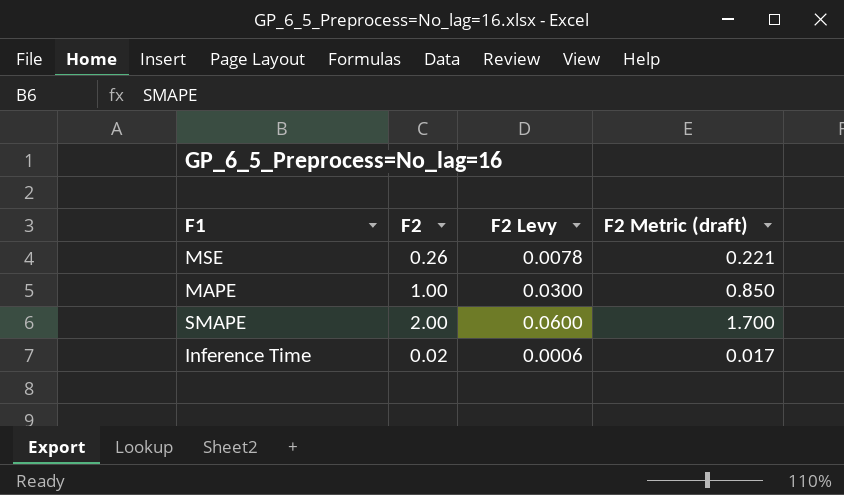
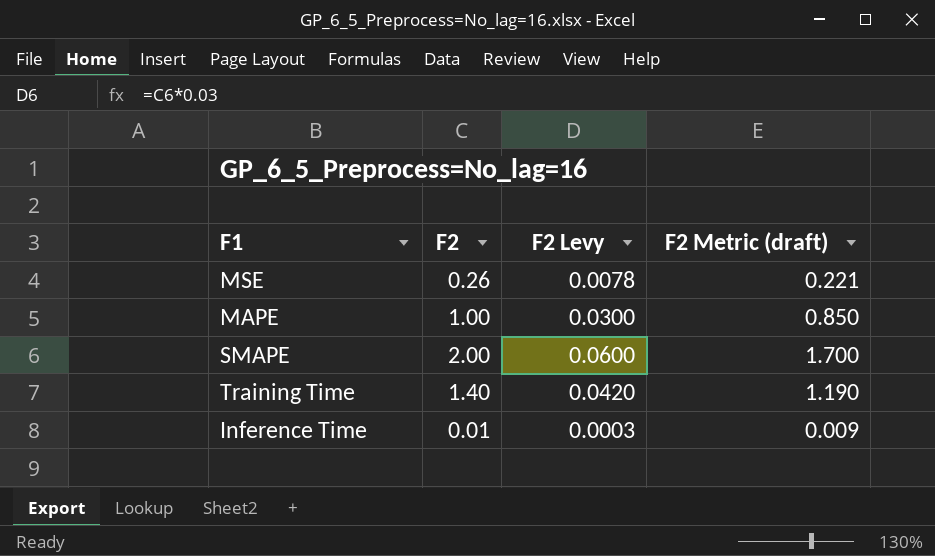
row Training Time: none -> 1.40 | 0.0420 | 1.190
Inference Time | F2: 0.02 -> 0.01
Inference Time | F2 Levy: 0.0006 -> 0.0003
Inference Time | F2 Metric (draft): 0.017 -> 0.009

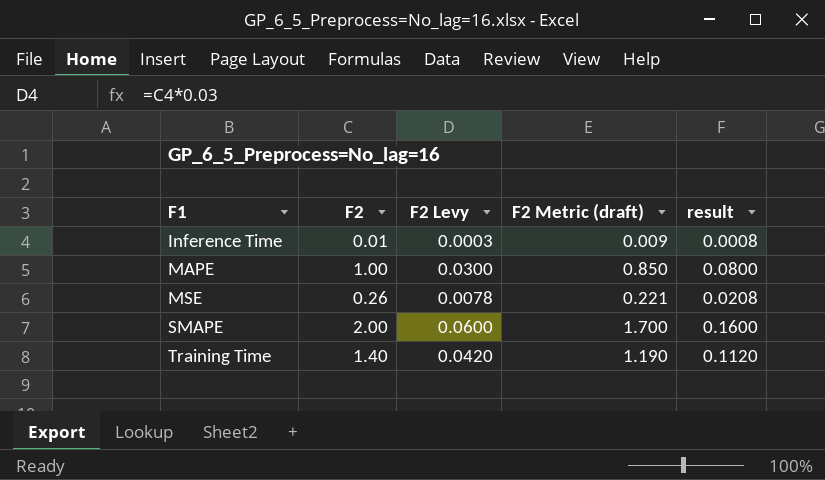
row order: none -> F1 ascending
column result | formula: none -> [F2] * 0.08

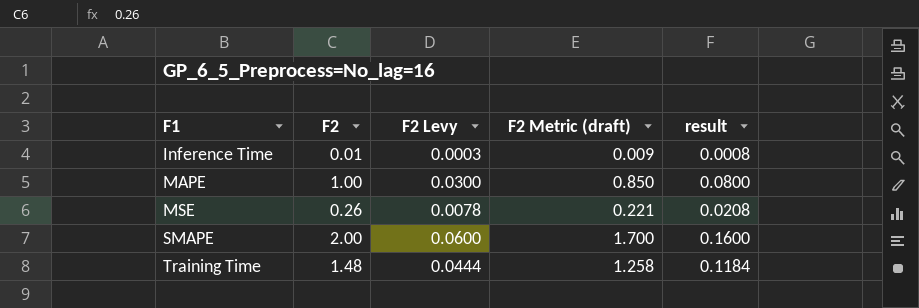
Training Time | F2: 1.40 -> 1.48
Training Time | F2 Levy: 0.0420 -> 0.0444
Training Time | F2 Metric (draft): 1.190 -> 1.258
Training Time | result: 0.1120 -> 0.1184

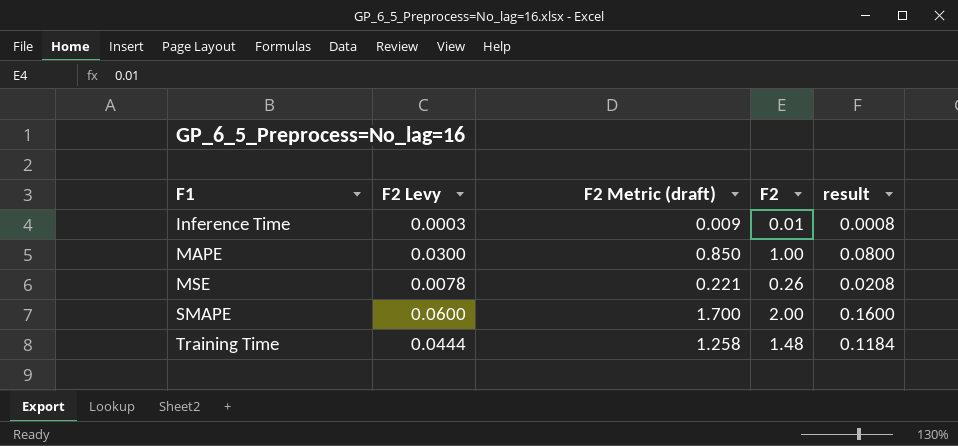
column F2 | position: 2 -> 4

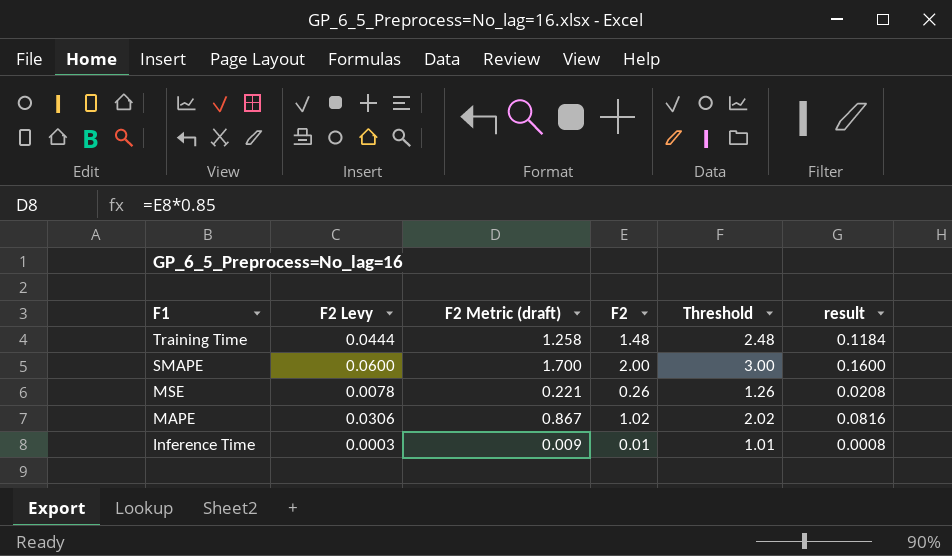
row order: F1 ascending -> F1 descending
column Threshold | formula: none -> [F2] + 1
MAPE | F2 Levy: 0.0300 -> 0.0306
MAPE | F2 Metric (draft): 0.850 -> 0.867
MAPE | F2: 1.00 -> 1.02
MAPE | result: 0.0800 -> 0.0816

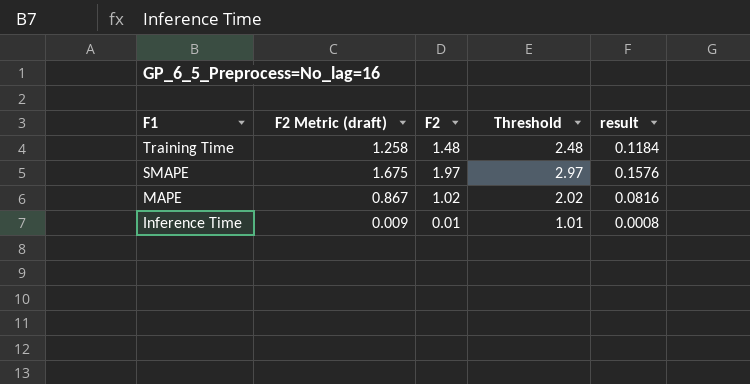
column F2 Levy | formula: [F2] * 0.03 -> none
row MSE: 0.0078 | 0.221 | 0.26 | 1.26 | 0.0208 -> none
SMAPE | F2 Metric (draft): 1.700 -> 1.675
SMAPE | F2: 2.00 -> 1.97
SMAPE | Threshold: 3.00 -> 2.97
SMAPE | result: 0.1600 -> 0.1576

